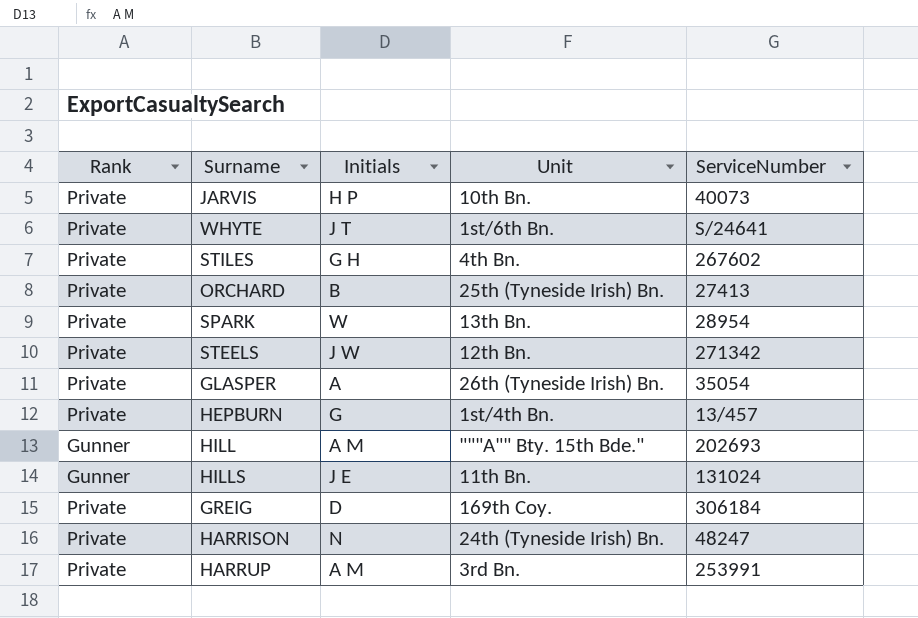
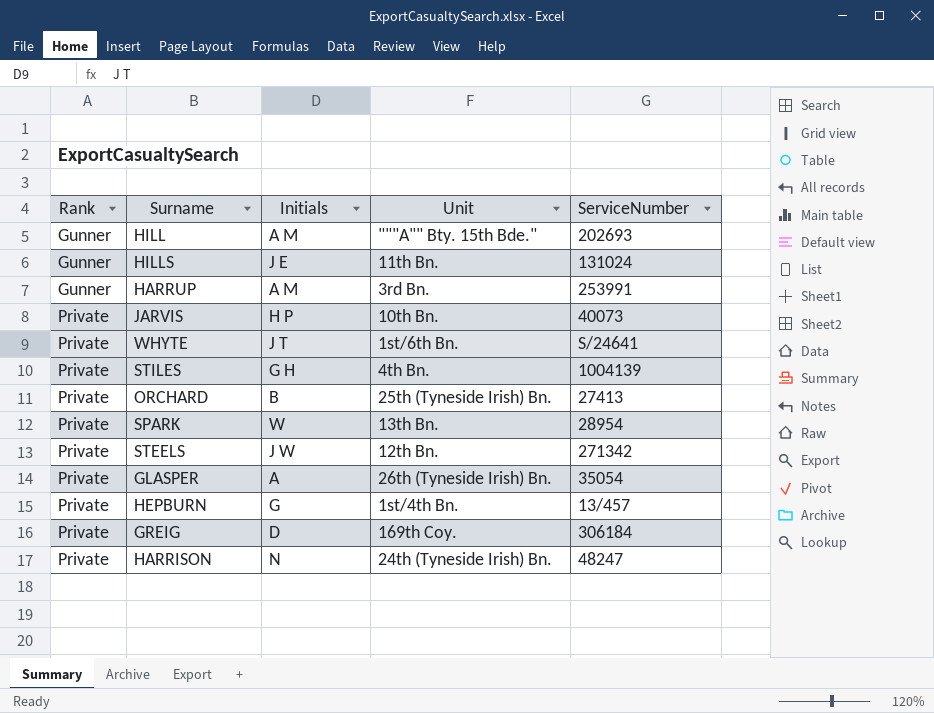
row order: none -> Rank ascending
HARRUP | Rank: Private -> Gunner
STILES | ServiceNumber: 267602 -> 1004139

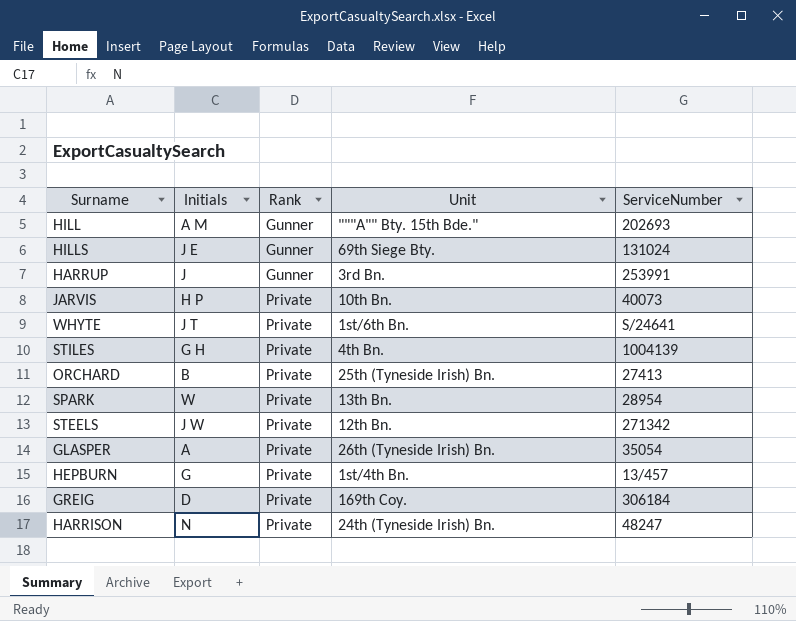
column Rank | position: 1 -> 3
HILLS | Unit: 11th Bn. -> 69th Siege Bty.
HARRUP | Initials: A M -> J

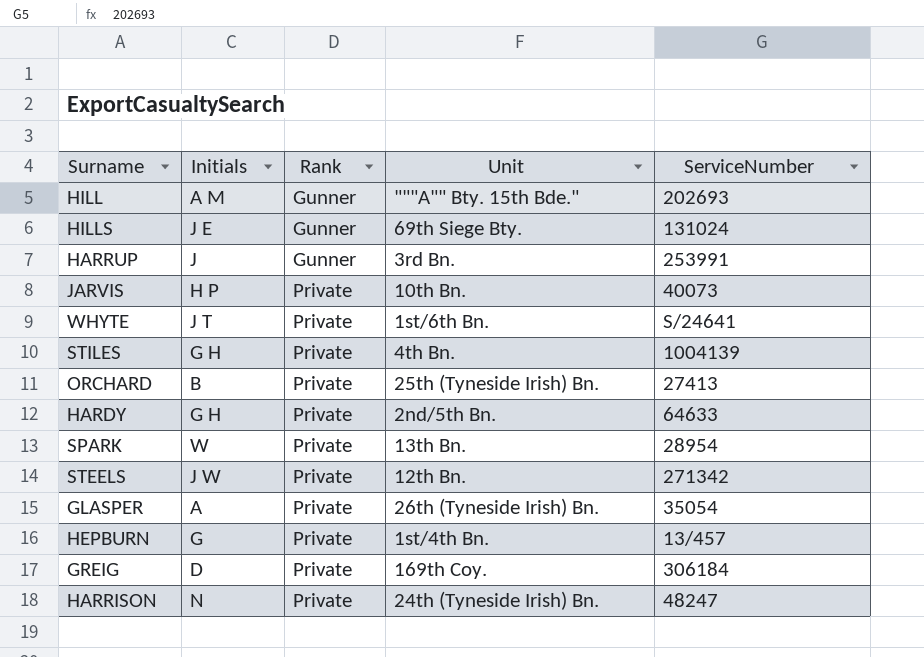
row HARDY: none -> G H | Private | 2nd/5th Bn. | 64633

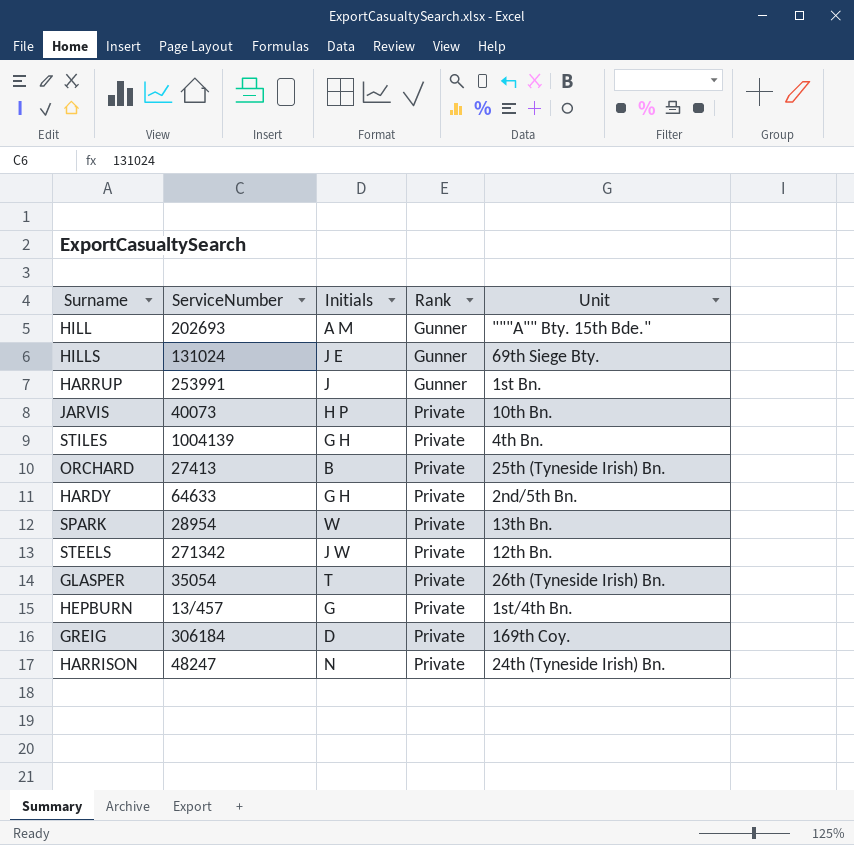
column ServiceNumber | position: 5 -> 2
row WHYTE: J T | Private | 1st/6th Bn. | S/24641 -> none
HARRUP | Unit: 3rd Bn. -> 1st Bn.
GLASPER | Initials: A -> T

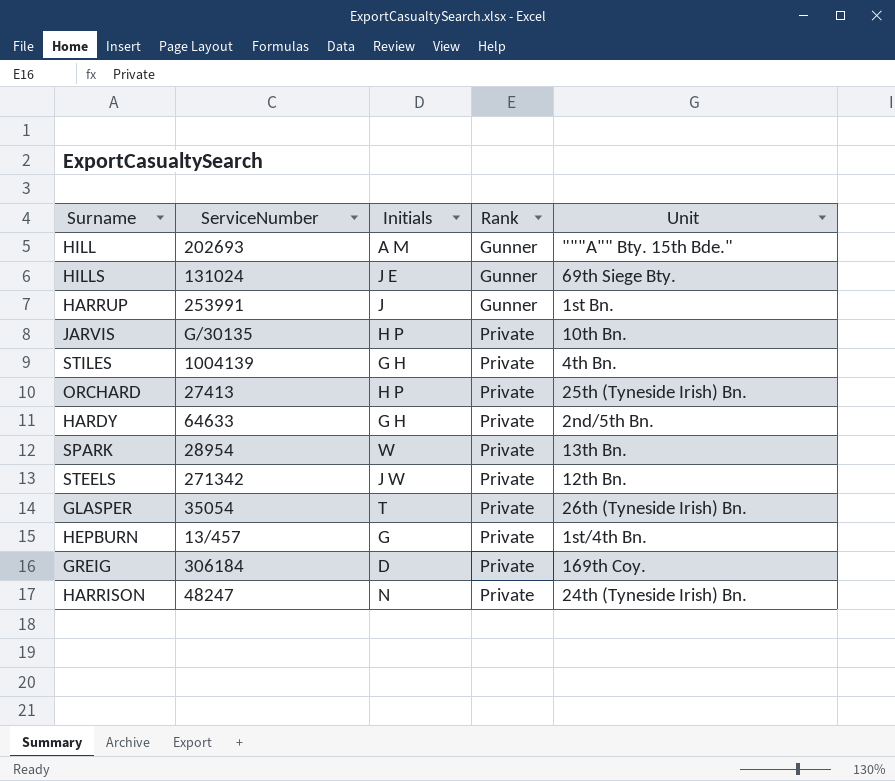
JARVIS | ServiceNumber: 40073 -> G/30135
ORCHARD | Initials: B -> H P

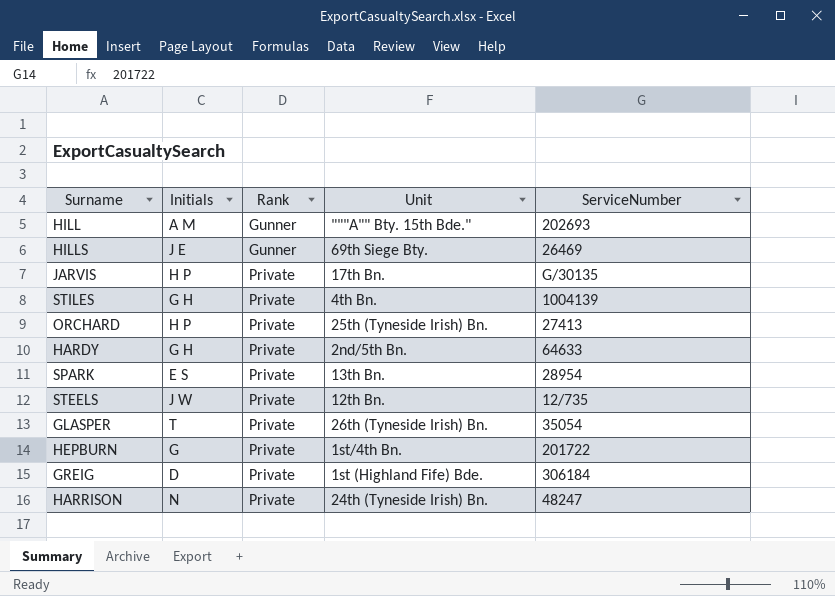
column ServiceNumber | position: 2 -> 5
row HARRUP: 253991 | J | Gunner | 1st Bn. -> none
HILLS | ServiceNumber: 131024 -> 26469
JARVIS | Unit: 10th Bn. -> 17th Bn.
SPARK | Initials: W -> E S
STEELS | ServiceNumber: 271342 -> 12/735
HEPBURN | ServiceNumber: 13/457 -> 201722
GREIG | Unit: 169th Coy. -> 1st (Highland Fife) Bde.

